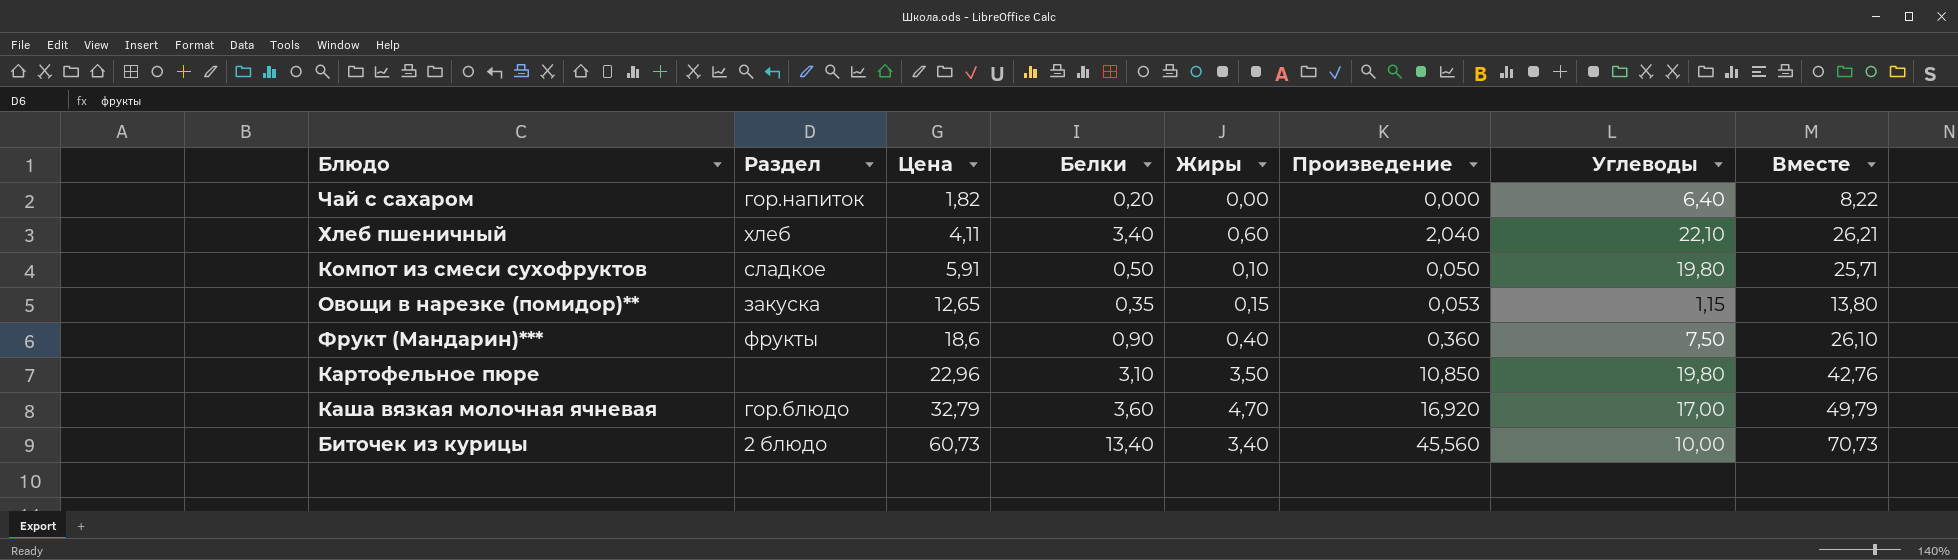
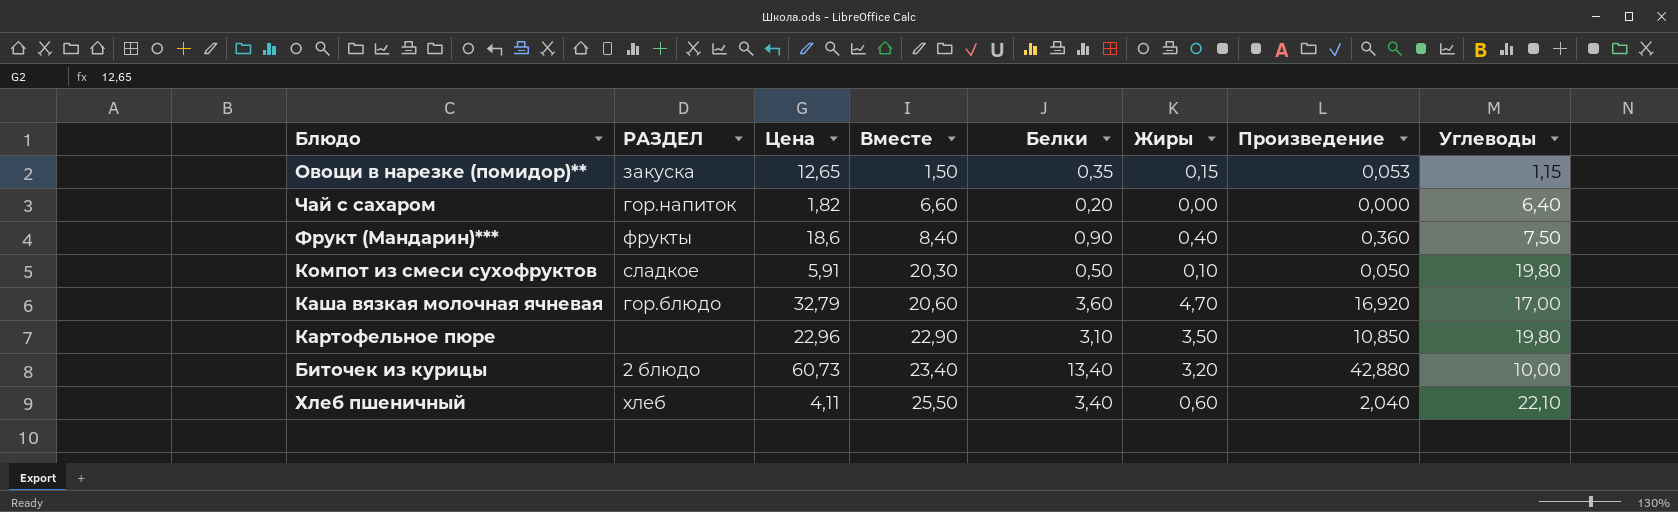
row order: Цена ascending -> Вместе ascending
column name: Раздел -> РАЗДЕЛ
column Вместе | formula: [Цена] + [Углеводы] -> [Белки] + [Углеводы]
column Вместе | position: 8 -> 4
Биточек из курицы | Жиры: 3,40 -> 3,20
Биточек из курицы | Произведение: 45,560 -> 42,880

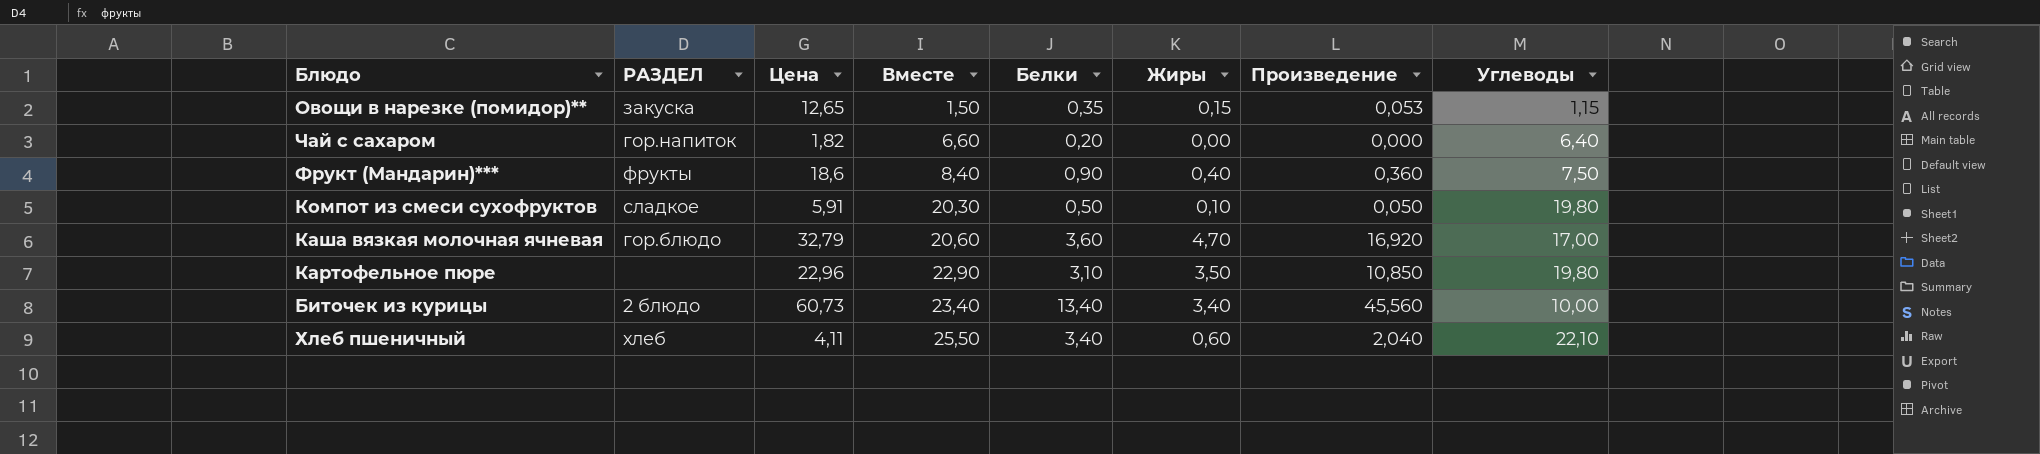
Биточек из курицы | Жиры: 3,20 -> 3,40
Биточек из курицы | Произведение: 42,880 -> 45,560

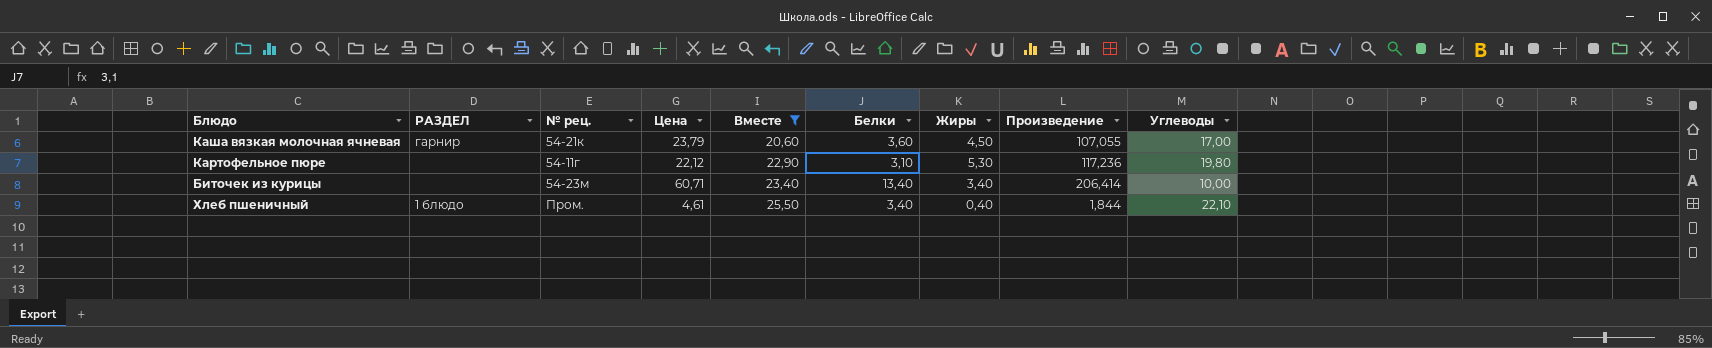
filter: none -> Вместе >= 20,60
column № рец. | position: none -> 3
column Произведение | formula: [Белки] * [Жиры] -> [Цена] * [Жиры]
Каша вязкая молочная ячневая | РАЗДЕЛ: гор.блюдо -> гарнир
Каша вязкая молочная ячневая | Цена: 32,79 -> 23,79
Каша вязкая молочная ячневая | Жиры: 4,70 -> 4,50
Картофельное пюре | Цена: 22,96 -> 22,12
Картофельное пюре | Жиры: 3,50 -> 5,30
Биточек из курицы | РАЗДЕЛ: 2 блюдо -> none
Биточек из курицы | Цена: 60,73 -> 60,71
Хлеб пшеничный | РАЗДЕЛ: хлеб -> 1 блюдо
Хлеб пшеничный | Цена: 4,11 -> 4,61
Хлеб пшеничный | Жиры: 0,60 -> 0,40

